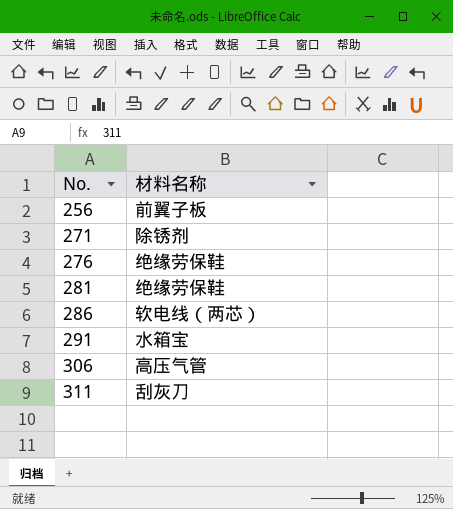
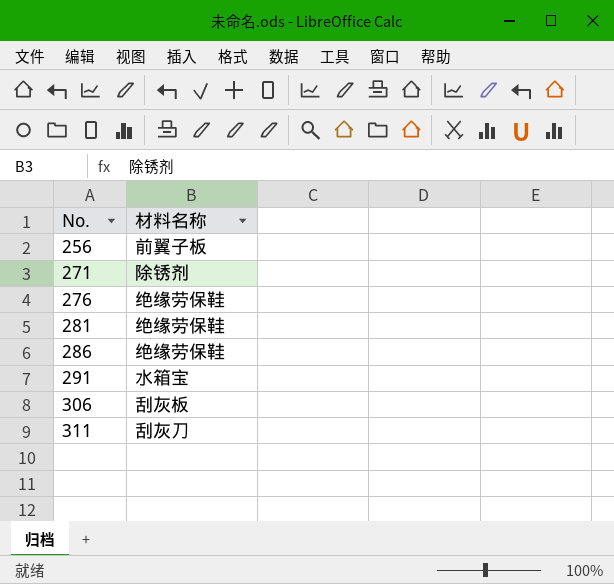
286 | 材料名称: 软电线（两芯） -> 绝缘劳保鞋
306 | 材料名称: 高压气管 -> 刮灰板

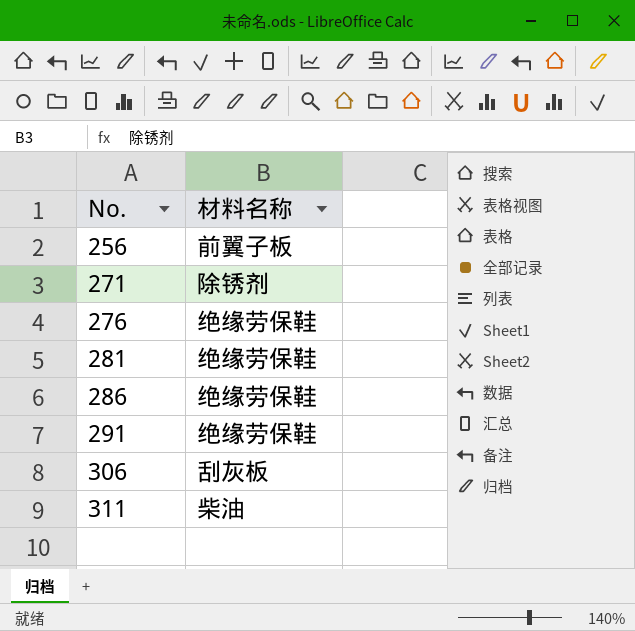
291 | 材料名称: 水箱宝 -> 绝缘劳保鞋
311 | 材料名称: 刮灰刀 -> 柴油

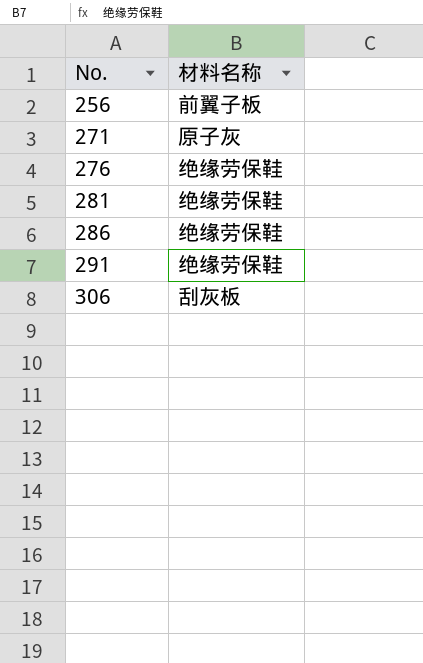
row 311: 柴油 -> none
271 | 材料名称: 除锈剂 -> 原子灰

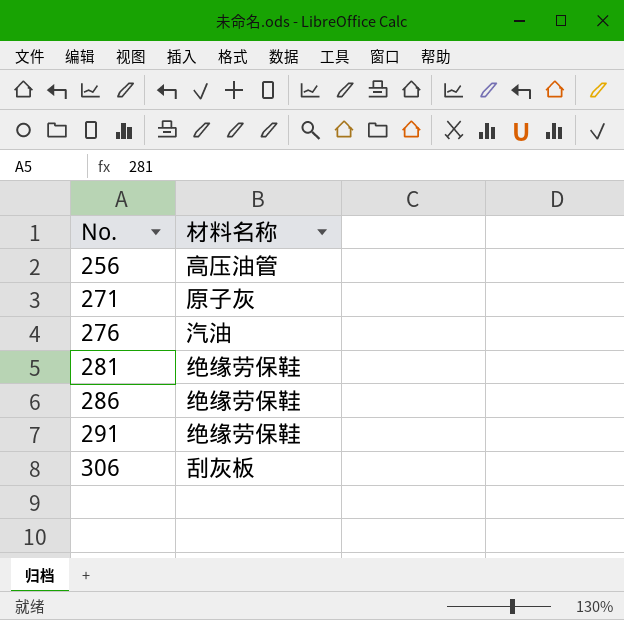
256 | 材料名称: 前翼子板 -> 高压油管
276 | 材料名称: 绝缘劳保鞋 -> 汽油

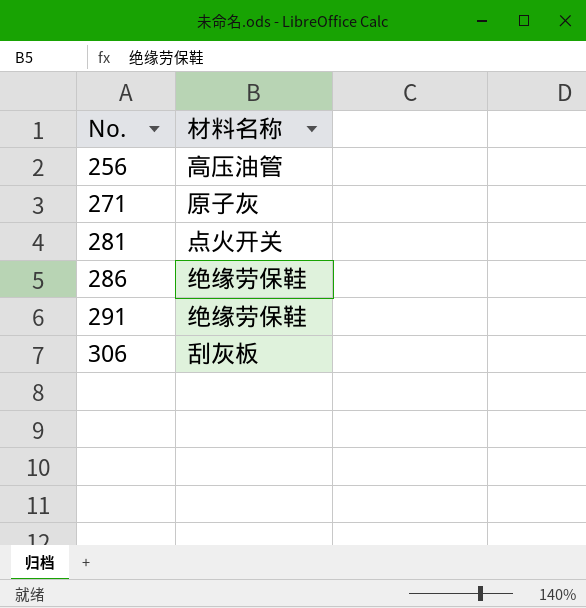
row 276: 汽油 -> none
281 | 材料名称: 绝缘劳保鞋 -> 点火开关

